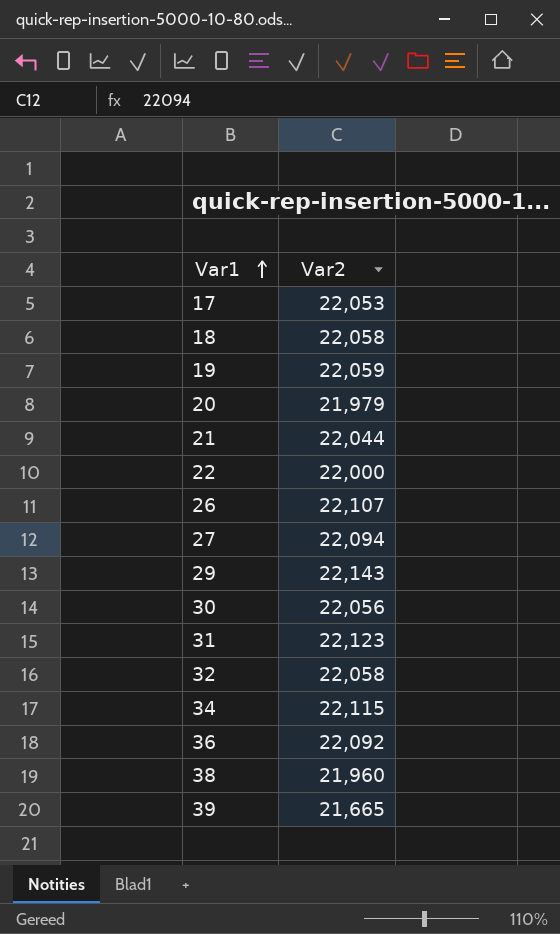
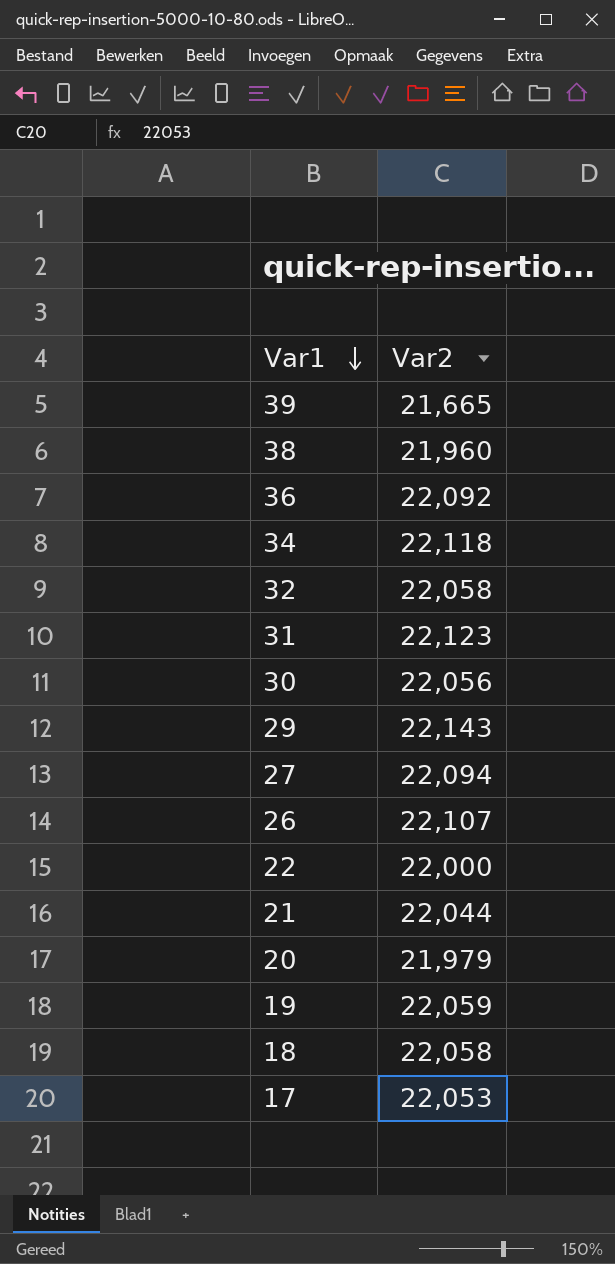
row order: Var1 ascending -> Var1 descending
34 | Var2: 22,115 -> 22,118

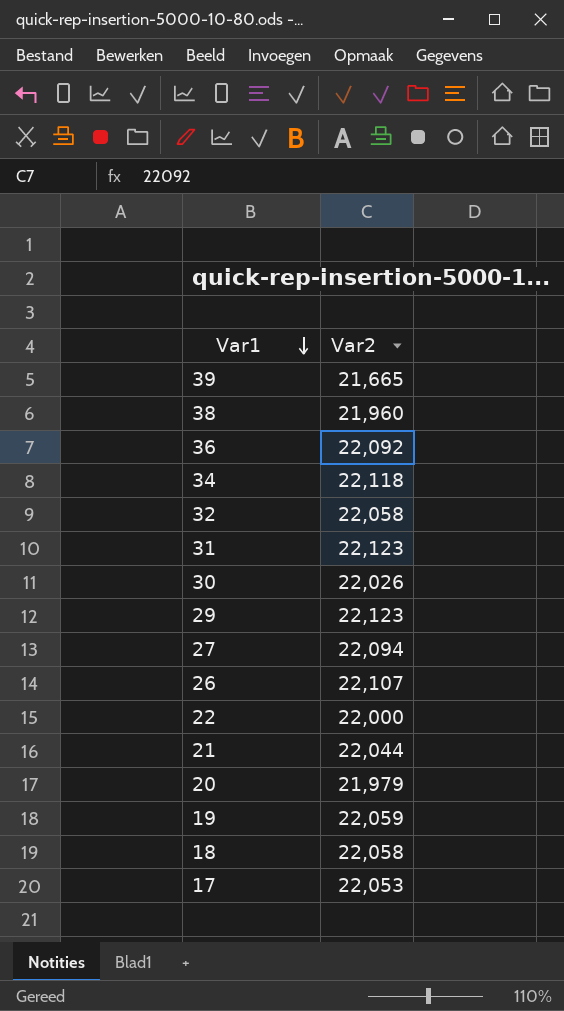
30 | Var2: 22,056 -> 22,026
29 | Var2: 22,143 -> 22,123

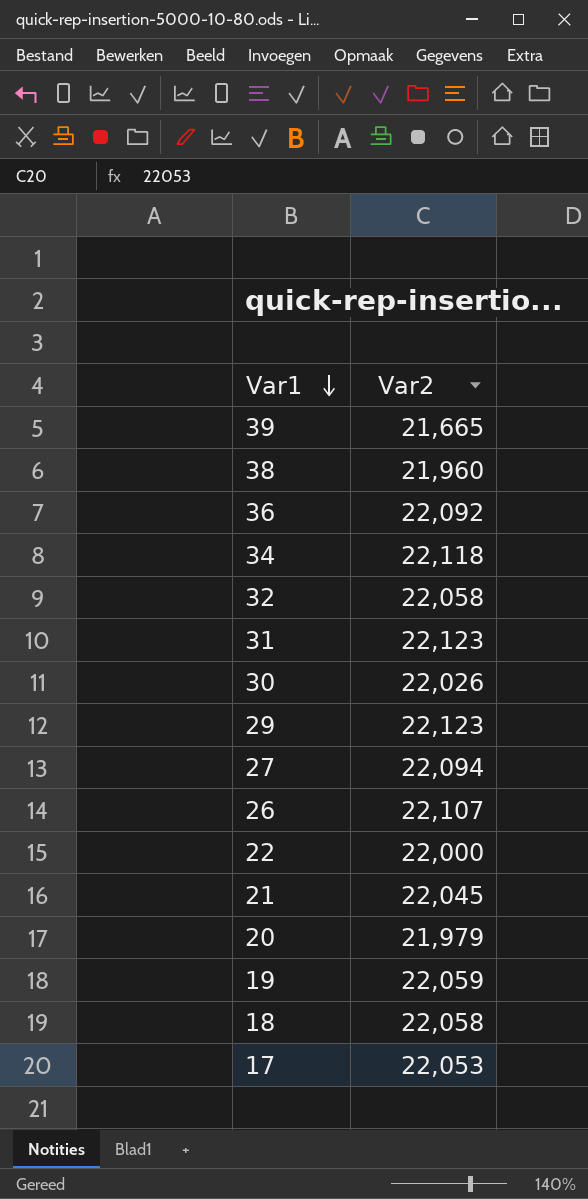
21 | Var2: 22,044 -> 22,045

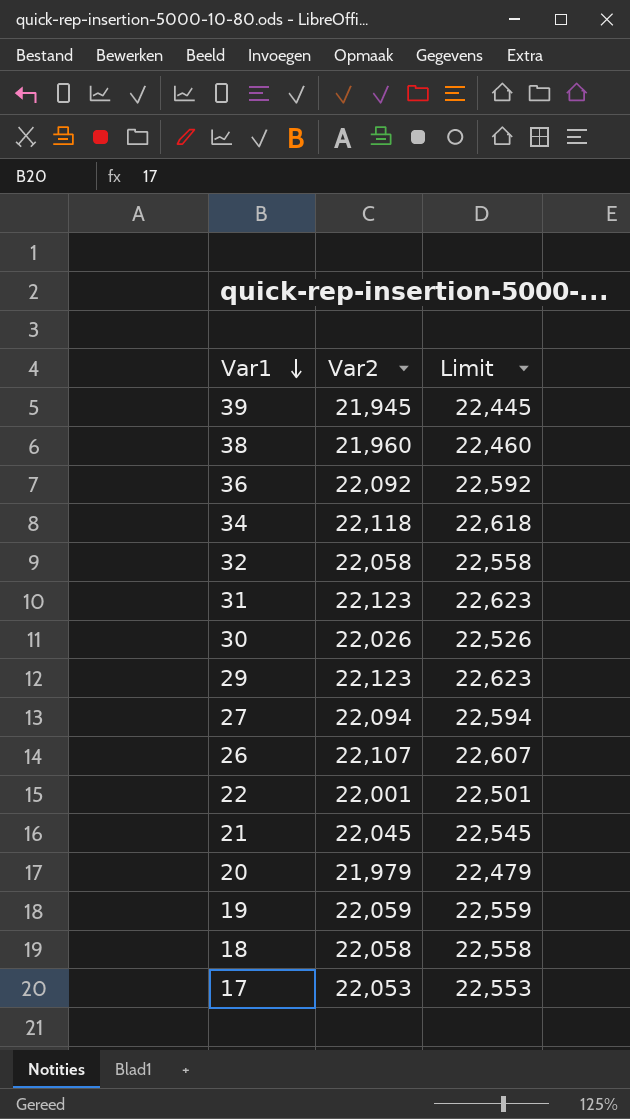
column Limit | formula: none -> [Var2] + 500
39 | Var2: 21,665 -> 21,945
22 | Var2: 22,000 -> 22,001

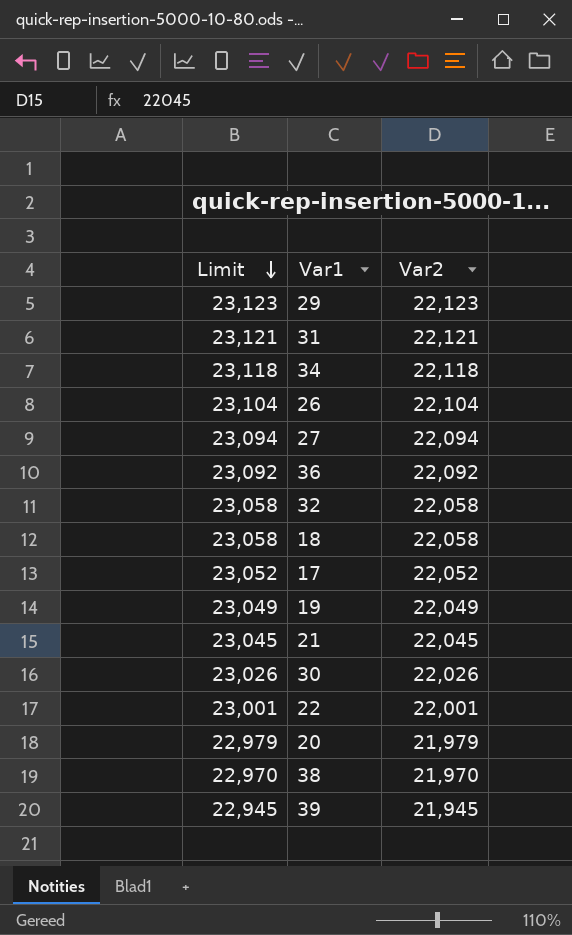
row order: Var1 descending -> Limit descending
column Limit | formula: [Var2] + 500 -> [Var2] + 1000
column Limit | position: 3 -> 1
31 | Var2: 22,123 -> 22,121
26 | Var2: 22,107 -> 22,104
17 | Var2: 22,053 -> 22,052
19 | Var2: 22,059 -> 22,049
38 | Var2: 21,960 -> 21,970

